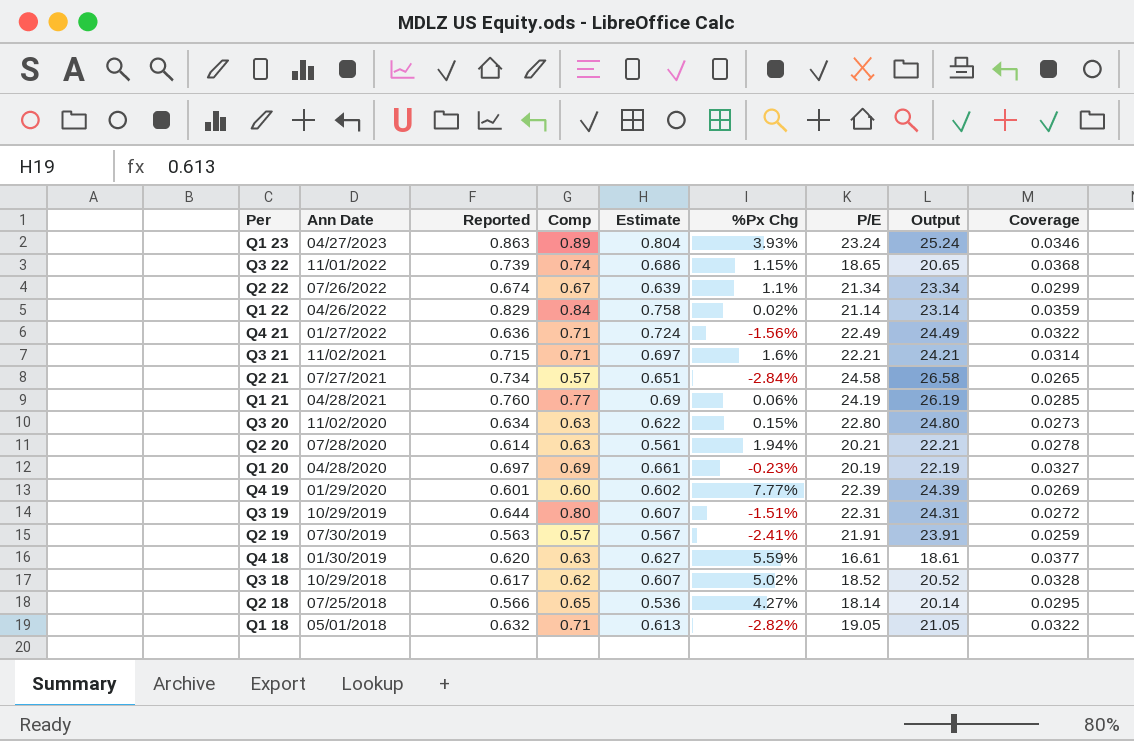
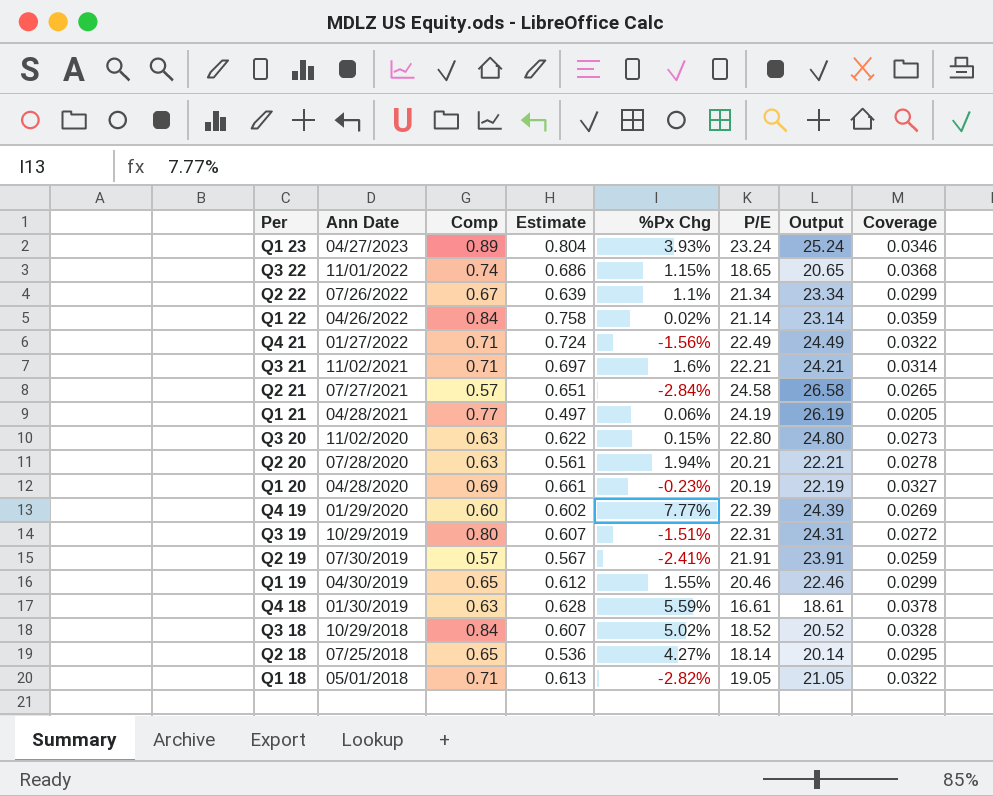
column Reported | position: 3 -> none
Q1 21 | Estimate: 0.69 -> 0.497
Q1 21 | Coverage: 0.0285 -> 0.0205
row Q1 19: none -> 04/30/2019 | 0.65 | 0.612 | 1.55% | 20.46 | 22.46 | 0.0299
Q4 18 | Estimate: 0.627 -> 0.628
Q4 18 | Coverage: 0.0377 -> 0.0378
Q3 18 | Comp: 0.62 -> 0.84

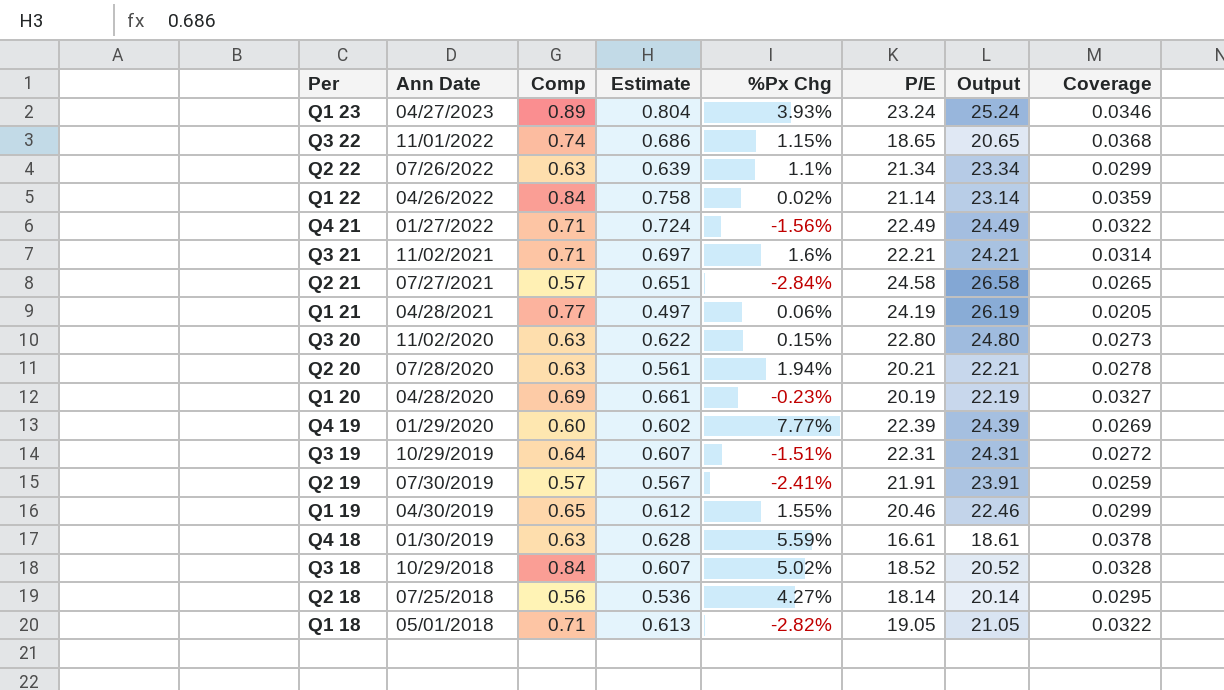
Q2 22 | Comp: 0.67 -> 0.63
Q3 19 | Comp: 0.80 -> 0.64
Q2 18 | Comp: 0.65 -> 0.56

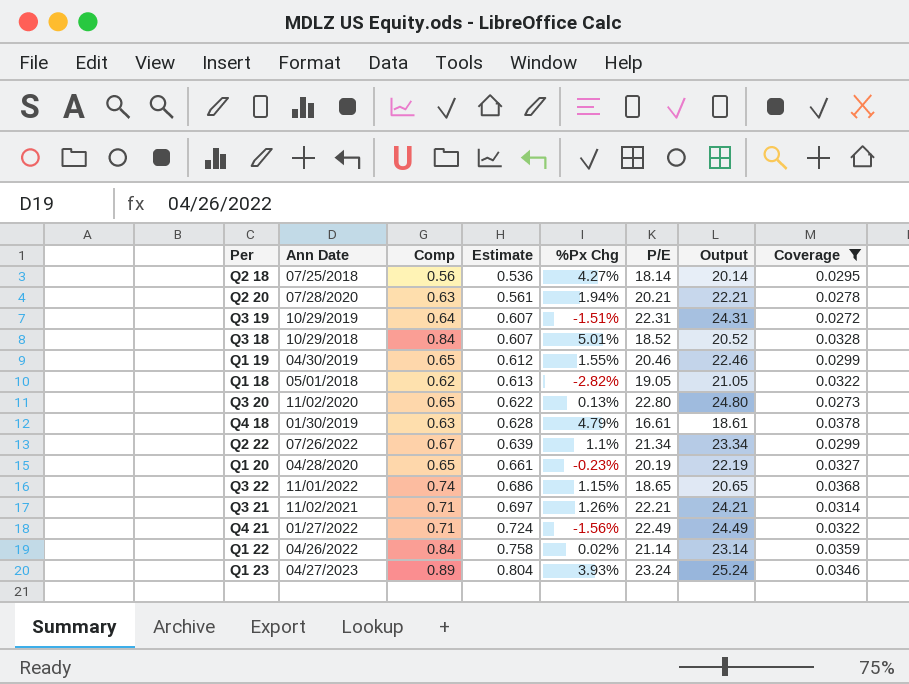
filter: none -> Coverage >= 0.0272
row order: Per descending -> Estimate ascending
Q3 18 | %Px Chg: 5.02% -> 5.01%
Q1 18 | Comp: 0.71 -> 0.62
Q3 20 | Comp: 0.63 -> 0.65
Q3 20 | %Px Chg: 0.15% -> 0.13%
Q4 18 | %Px Chg: 5.59% -> 4.79%
Q2 22 | Comp: 0.63 -> 0.67
Q1 20 | Comp: 0.69 -> 0.65
Q3 21 | %Px Chg: 1.6% -> 1.26%

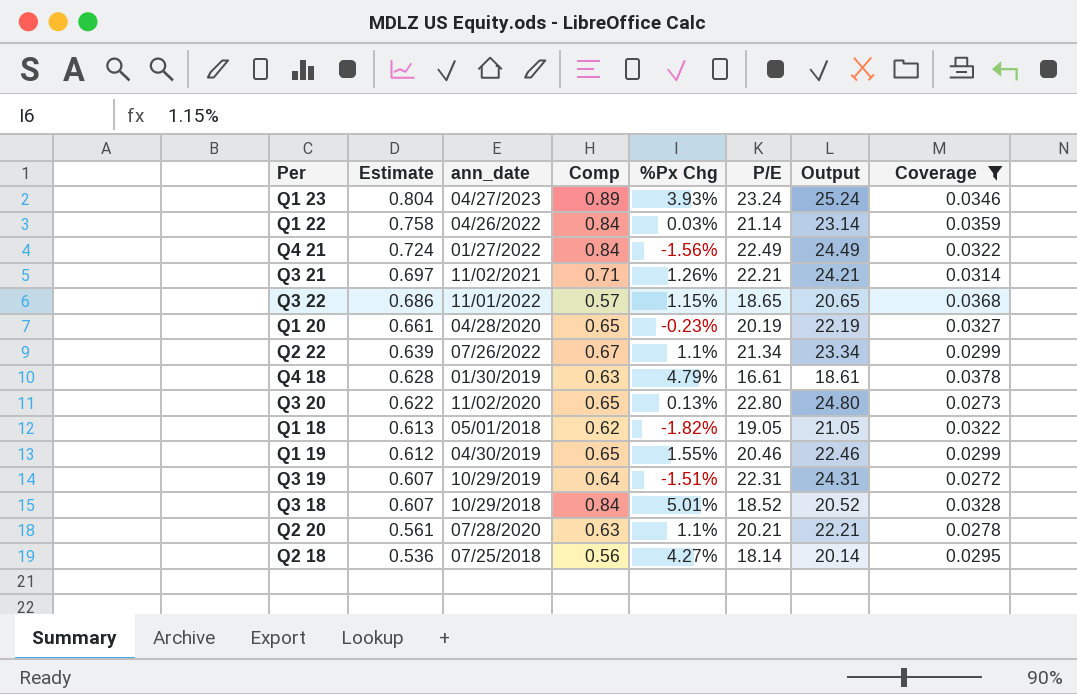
row order: Estimate ascending -> Estimate descending
column Estimate | position: 4 -> 2
column name: Ann Date -> ann_date
Q1 22 | %Px Chg: 0.02% -> 0.03%
Q4 21 | Comp: 0.71 -> 0.84
Q3 22 | Comp: 0.74 -> 0.57
Q1 18 | %Px Chg: -2.82% -> -1.82%
Q2 20 | %Px Chg: 1.94% -> 1.1%

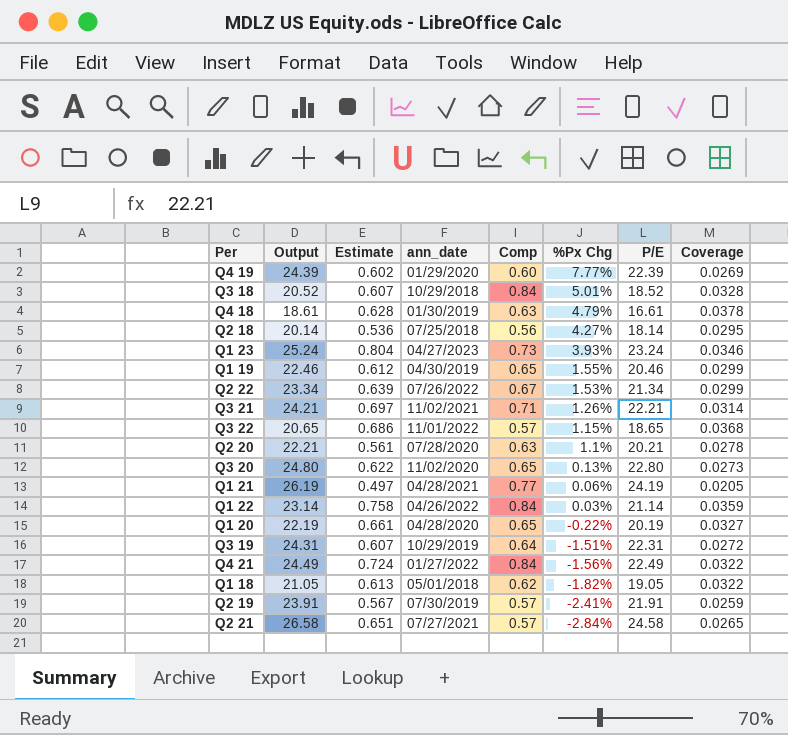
filter: Coverage >= 0.0272 -> none
row order: Estimate descending -> %Px Chg descending
column Output | position: 7 -> 2
Q1 23 | Comp: 0.89 -> 0.73
Q2 22 | %Px Chg: 1.1% -> 1.53%
Q1 20 | %Px Chg: -0.23% -> -0.22%

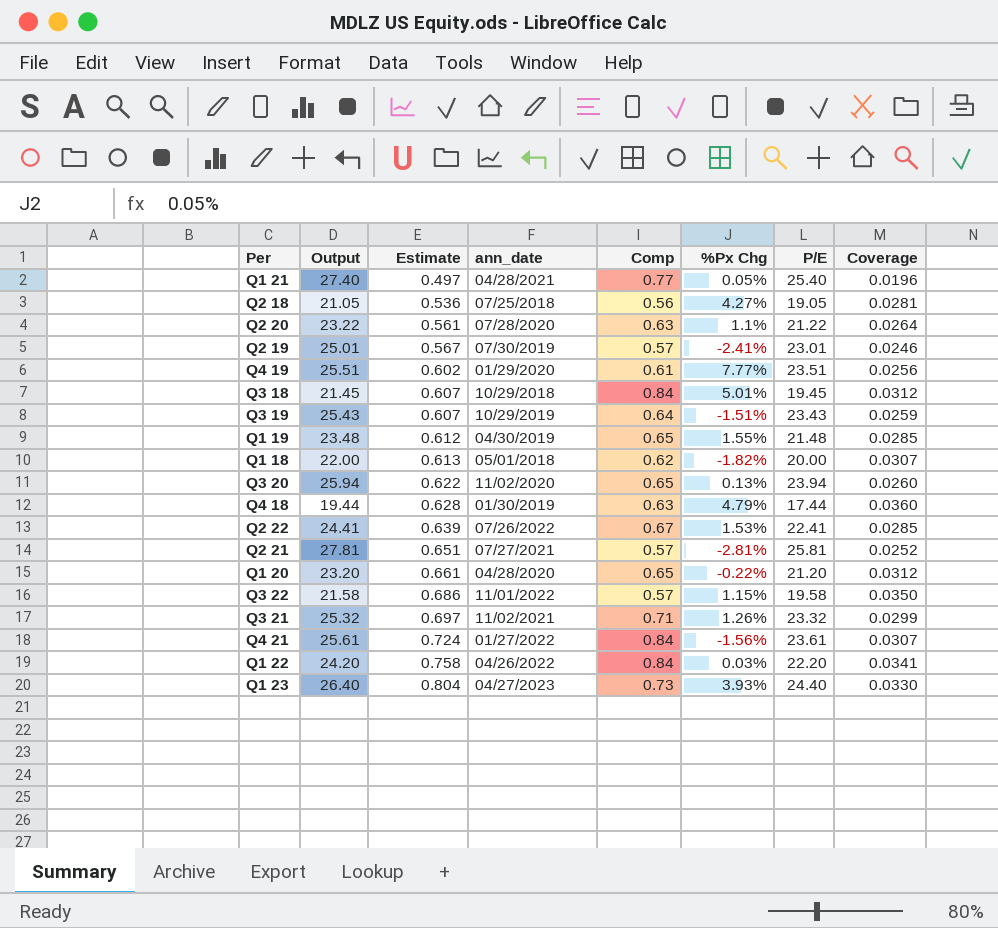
row order: %Px Chg descending -> Estimate ascending
Q1 21 | Output: 26.19 -> 27.40
Q1 21 | %Px Chg: 0.06% -> 0.05%
Q1 21 | P/E: 24.19 -> 25.40
Q1 21 | Coverage: 0.0205 -> 0.0196
Q2 18 | Output: 20.14 -> 21.05
Q2 18 | P/E: 18.14 -> 19.05
Q2 18 | Coverage: 0.0295 -> 0.0281
Q2 20 | Output: 22.21 -> 23.22
Q2 20 | P/E: 20.21 -> 21.22
Q2 20 | Coverage: 0.0278 -> 0.0264
Q2 19 | Output: 23.91 -> 25.01
Q2 19 | P/E: 21.91 -> 23.01
Q2 19 | Coverage: 0.0259 -> 0.0246
Q4 19 | Output: 24.39 -> 25.51
Q4 19 | Comp: 0.60 -> 0.61
Q4 19 | P/E: 22.39 -> 23.51
Q4 19 | Coverage: 0.0269 -> 0.0256
Q3 18 | Output: 20.52 -> 21.45
Q3 18 | P/E: 18.52 -> 19.45
Q3 18 | Coverage: 0.0328 -> 0.0312
Q3 19 | Output: 24.31 -> 25.43
Q3 19 | P/E: 22.31 -> 23.43
Q3 19 | Coverage: 0.0272 -> 0.0259
Q1 19 | Output: 22.46 -> 23.48
Q1 19 | P/E: 20.46 -> 21.48
Q1 19 | Coverage: 0.0299 -> 0.0285
Q1 18 | Output: 21.05 -> 22.00
Q1 18 | P/E: 19.05 -> 20.00
Q1 18 | Coverage: 0.0322 -> 0.0307
Q3 20 | Output: 24.80 -> 25.94
Q3 20 | P/E: 22.80 -> 23.94
Q3 20 | Coverage: 0.0273 -> 0.0260
Q4 18 | Output: 18.61 -> 19.44
Q4 18 | P/E: 16.61 -> 17.44
Q4 18 | Coverage: 0.0378 -> 0.0360
Q2 22 | Output: 23.34 -> 24.41
Q2 22 | P/E: 21.34 -> 22.41
Q2 22 | Coverage: 0.0299 -> 0.0285
Q2 21 | Output: 26.58 -> 27.81
Q2 21 | %Px Chg: -2.84% -> -2.81%
Q2 21 | P/E: 24.58 -> 25.81
Q2 21 | Coverage: 0.0265 -> 0.0252
Q1 20 | Output: 22.19 -> 23.20
Q1 20 | P/E: 20.19 -> 21.20
Q1 20 | Coverage: 0.0327 -> 0.0312
Q3 22 | Output: 20.65 -> 21.58
Q3 22 | P/E: 18.65 -> 19.58
Q3 22 | Coverage: 0.0368 -> 0.0350
Q3 21 | Output: 24.21 -> 25.32
Q3 21 | P/E: 22.21 -> 23.32
Q3 21 | Coverage: 0.0314 -> 0.0299
Q4 21 | Output: 24.49 -> 25.61
Q4 21 | P/E: 22.49 -> 23.61
Q4 21 | Coverage: 0.0322 -> 0.0307
Q1 22 | Output: 23.14 -> 24.20
Q1 22 | P/E: 21.14 -> 22.20
Q1 22 | Coverage: 0.0359 -> 0.0341
Q1 23 | Output: 25.24 -> 26.40
Q1 23 | P/E: 23.24 -> 24.40
Q1 23 | Coverage: 0.0346 -> 0.0330

